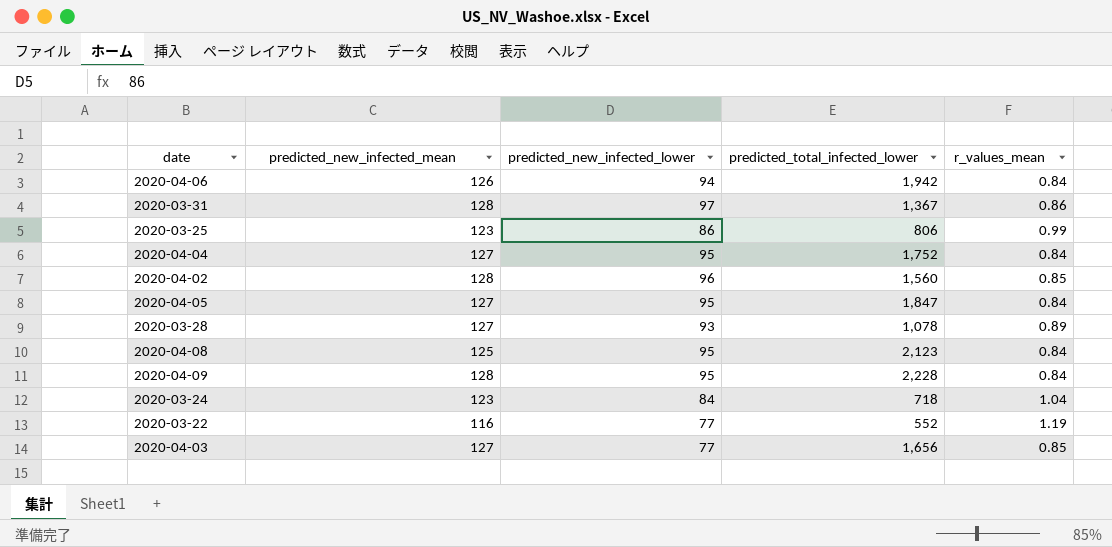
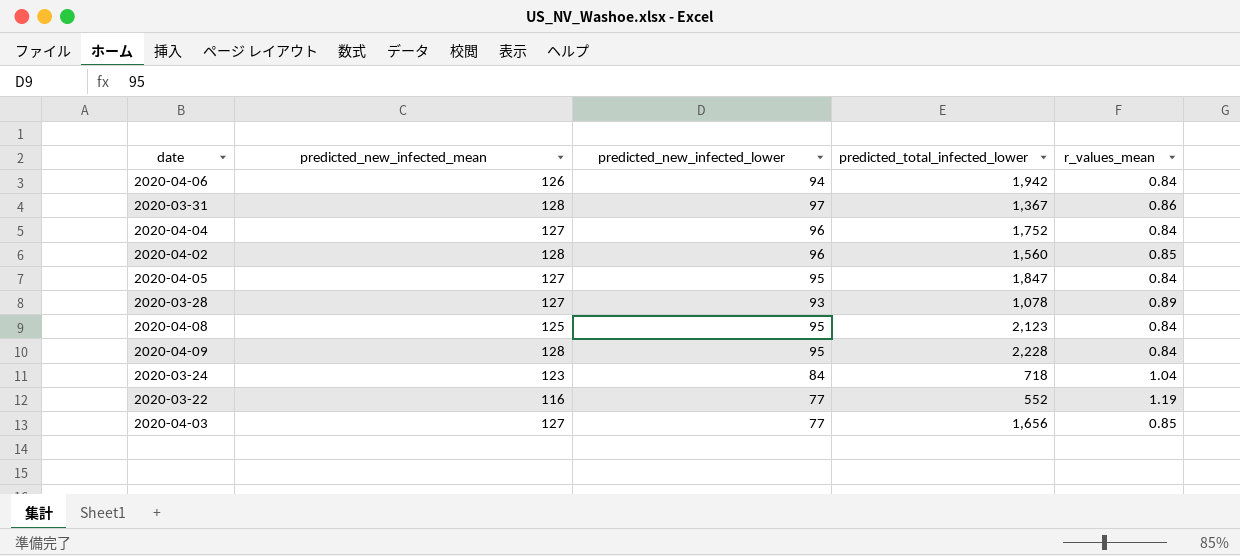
row 2020-03-25: 123 | 86 | 806 | 0.99 -> none
2020-04-04 | predicted_new_infected_lower: 95 -> 96

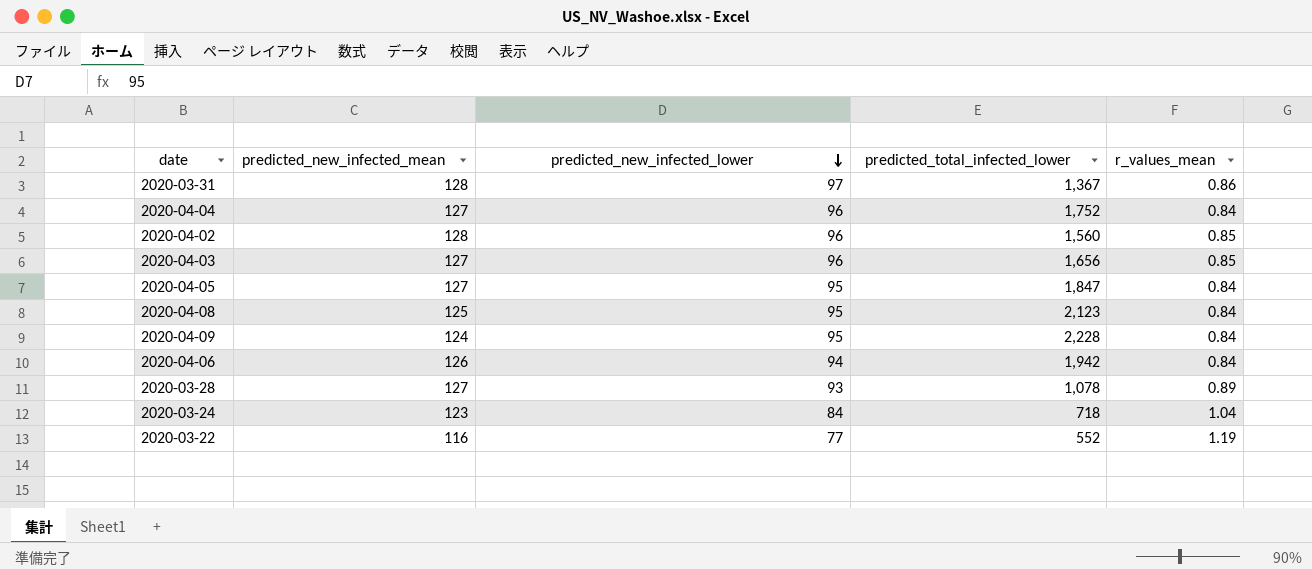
row order: none -> predicted_new_infected_lower descending
2020-04-03 | predicted_new_infected_lower: 77 -> 96
2020-04-09 | predicted_new_infected_mean: 128 -> 124

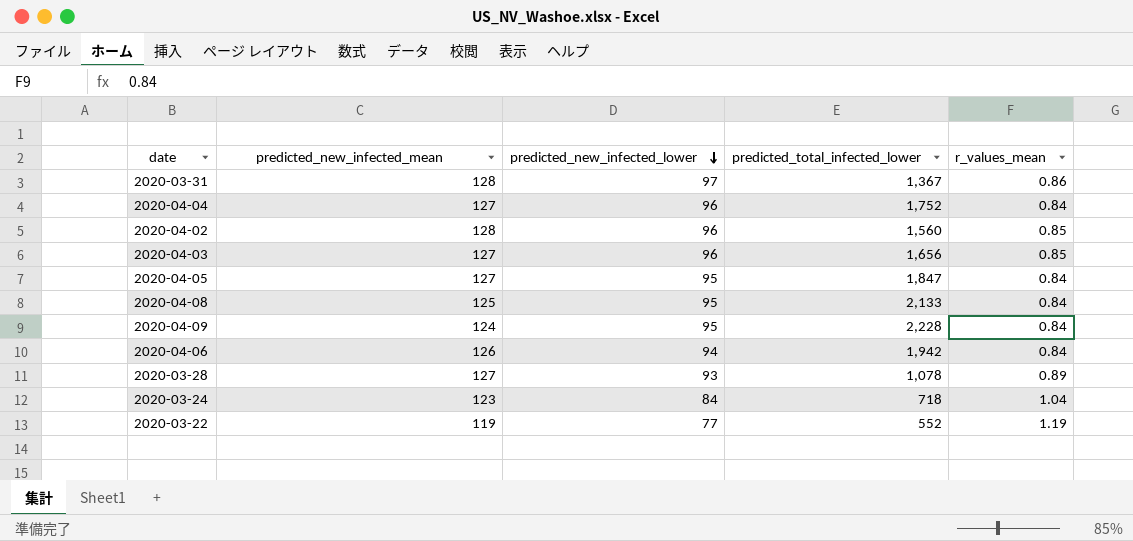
2020-04-08 | predicted_total_infected_lower: 2,123 -> 2,133
2020-03-22 | predicted_new_infected_mean: 116 -> 119

